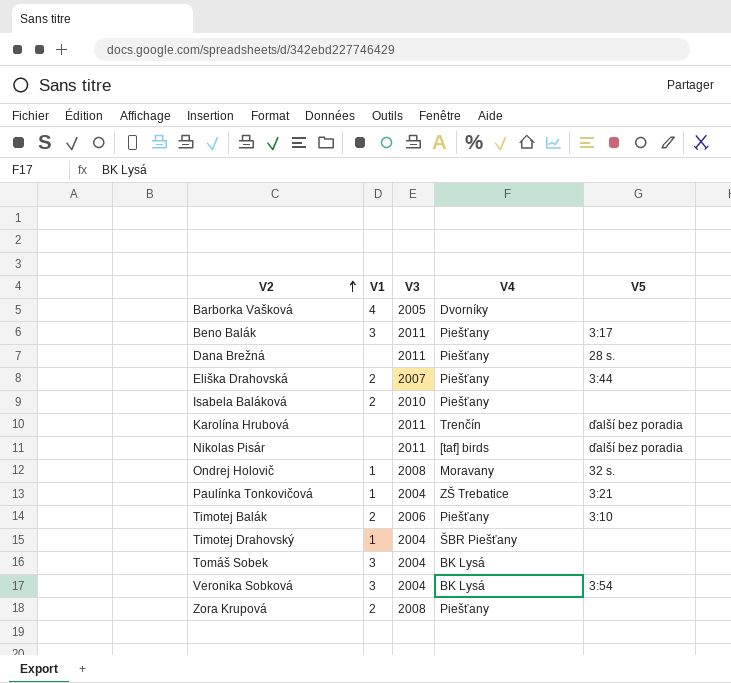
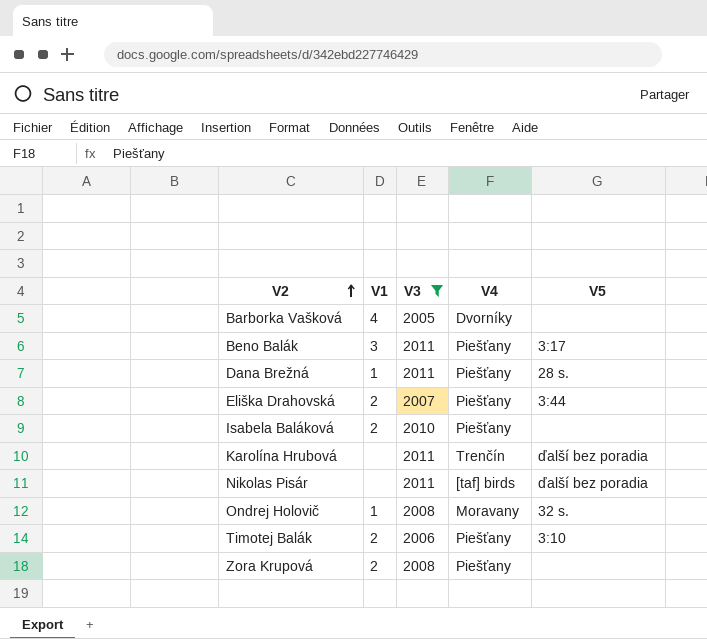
filter: none -> V3 != 2004
Dana Brežná | V1: none -> 1

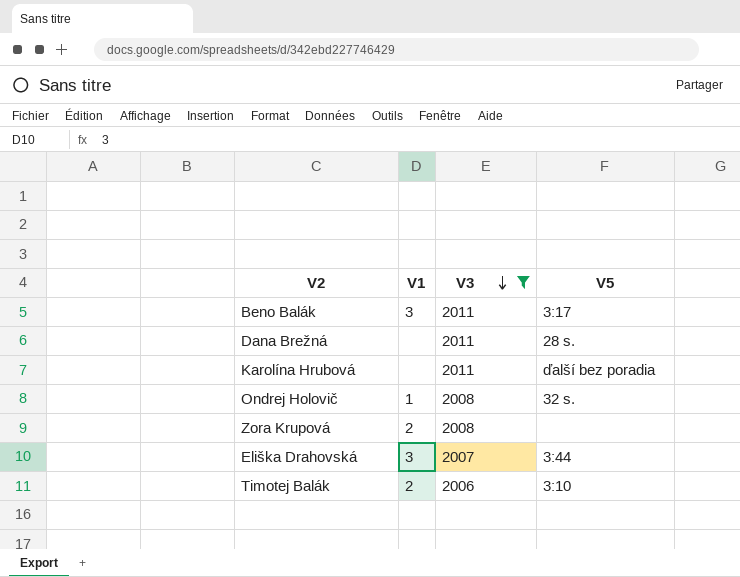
row order: V2 ascending -> V3 descending
column V4 | position: 4 -> none
row Barborka Vašková: 4 | 2005 | Dvorníky | none -> none
row Isabela Baláková: 2 | 2010 | Piešťany | none -> none
row Nikolas Pisár: none | 2011 | [taf] birds | ďalší bez poradia -> none
Dana Brežná | V1: 1 -> none
Eliška Drahovská | V1: 2 -> 3

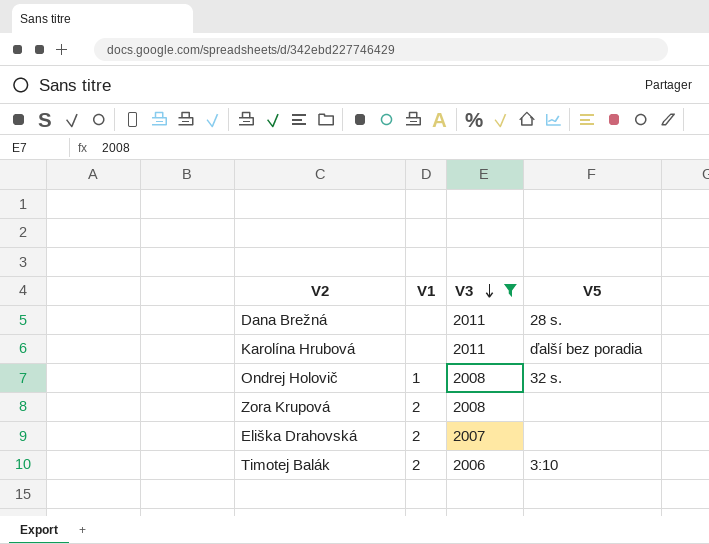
row Beno Balák: 3 | 2011 | 3:17 -> none
Eliška Drahovská | V1: 3 -> 2
Eliška Drahovská | V5: 3:44 -> none

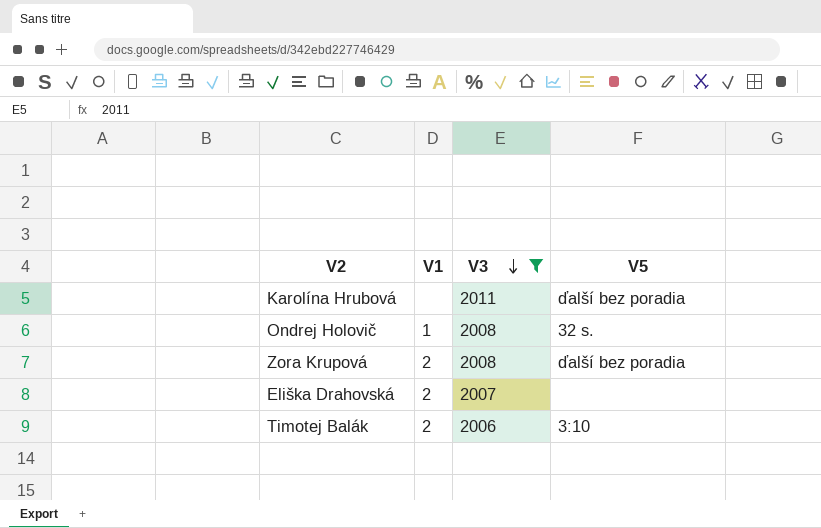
row Dana Brežná: none | 2011 | 28 s. -> none
Zora Krupová | V5: none -> ďalší bez poradia

